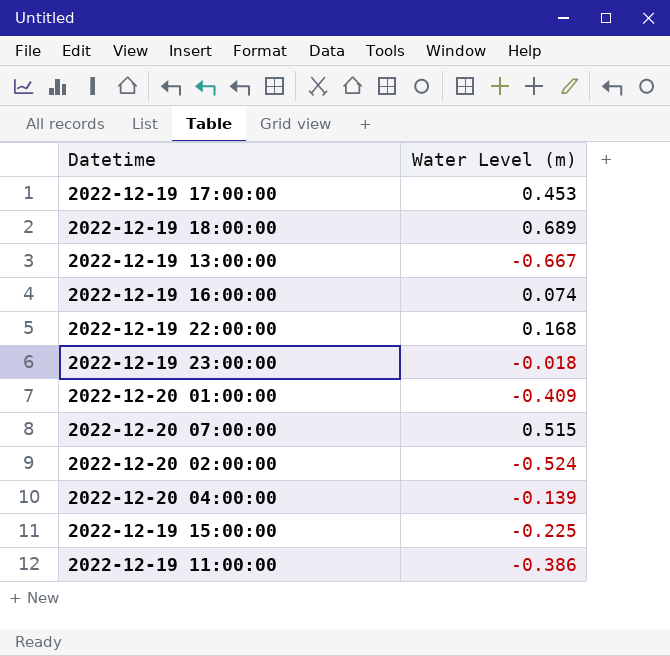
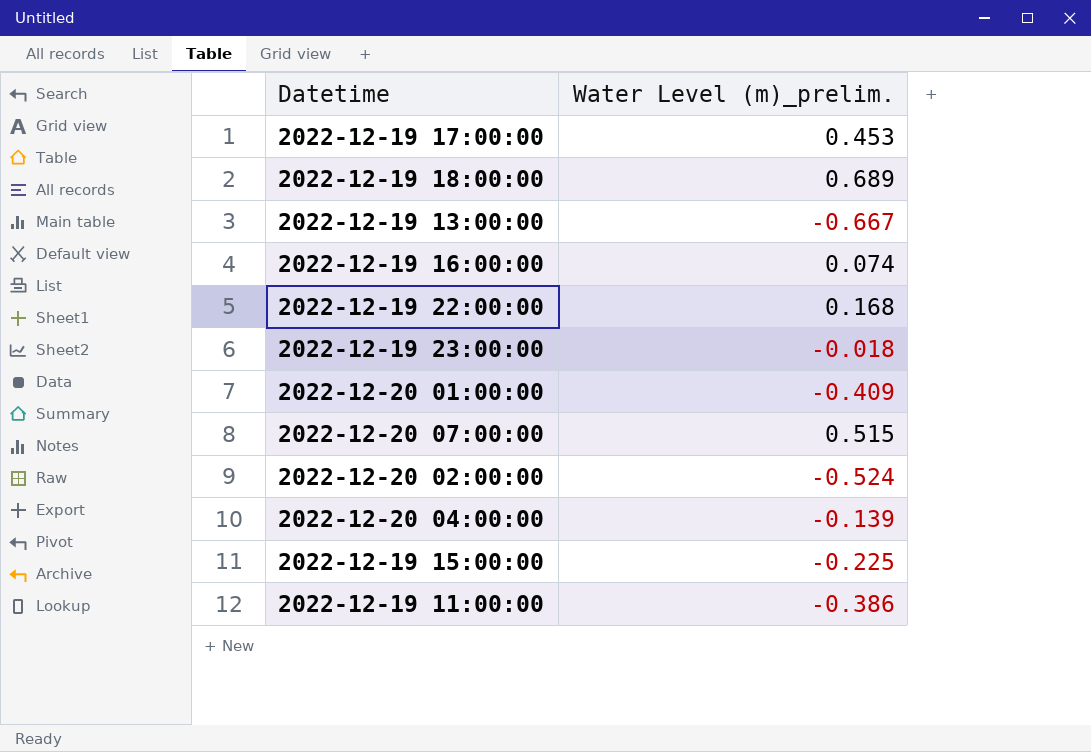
column name: Water Level (m) -> Water Level (m)_prelim.

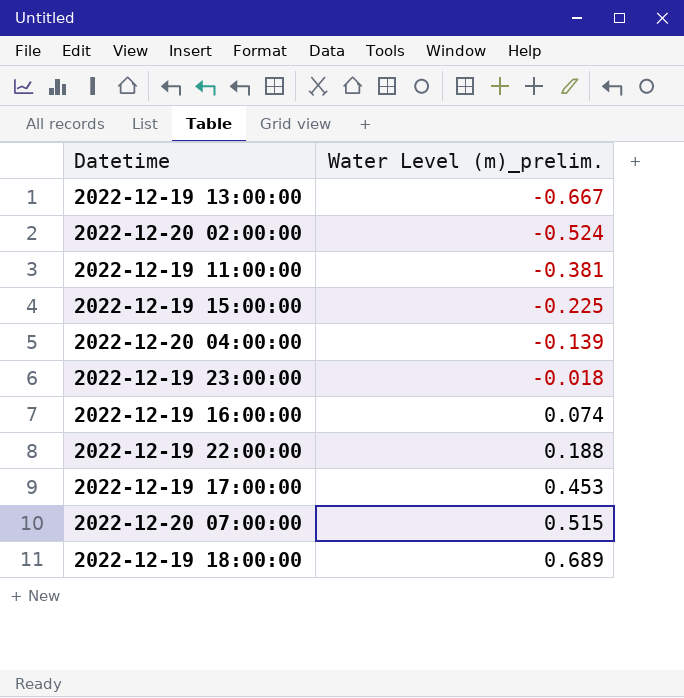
row order: none -> Water Level (m)_prelim. ascending
row 2022-12-20 01:00:00: -0.409 -> none
2022-12-19 11:00:00 | Water Level (m)_prelim.: -0.386 -> -0.381
2022-12-19 22:00:00 | Water Level (m)_prelim.: 0.168 -> 0.188

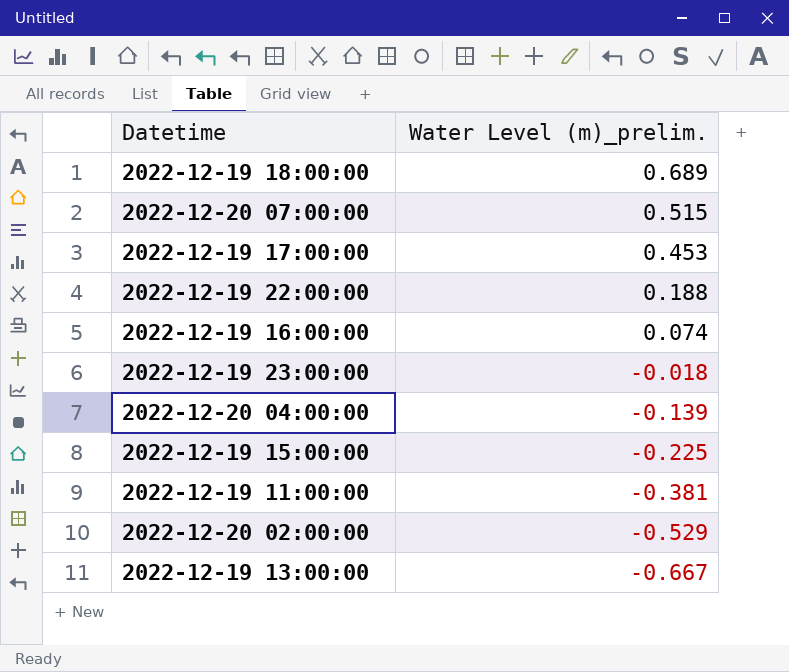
row order: Water Level (m)_prelim. ascending -> Water Level (m)_prelim. descending
2022-12-20 02:00:00 | Water Level (m)_prelim.: -0.524 -> -0.529

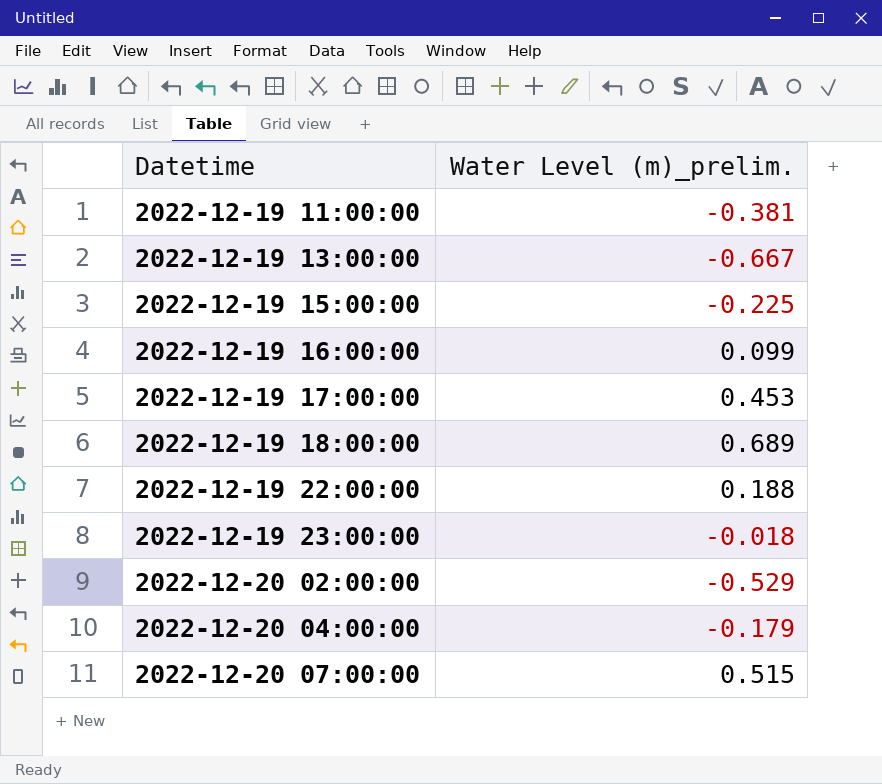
row order: Water Level (m)_prelim. descending -> Datetime ascending
2022-12-19 16:00:00 | Water Level (m)_prelim.: 0.074 -> 0.099
2022-12-20 04:00:00 | Water Level (m)_prelim.: -0.139 -> -0.179

